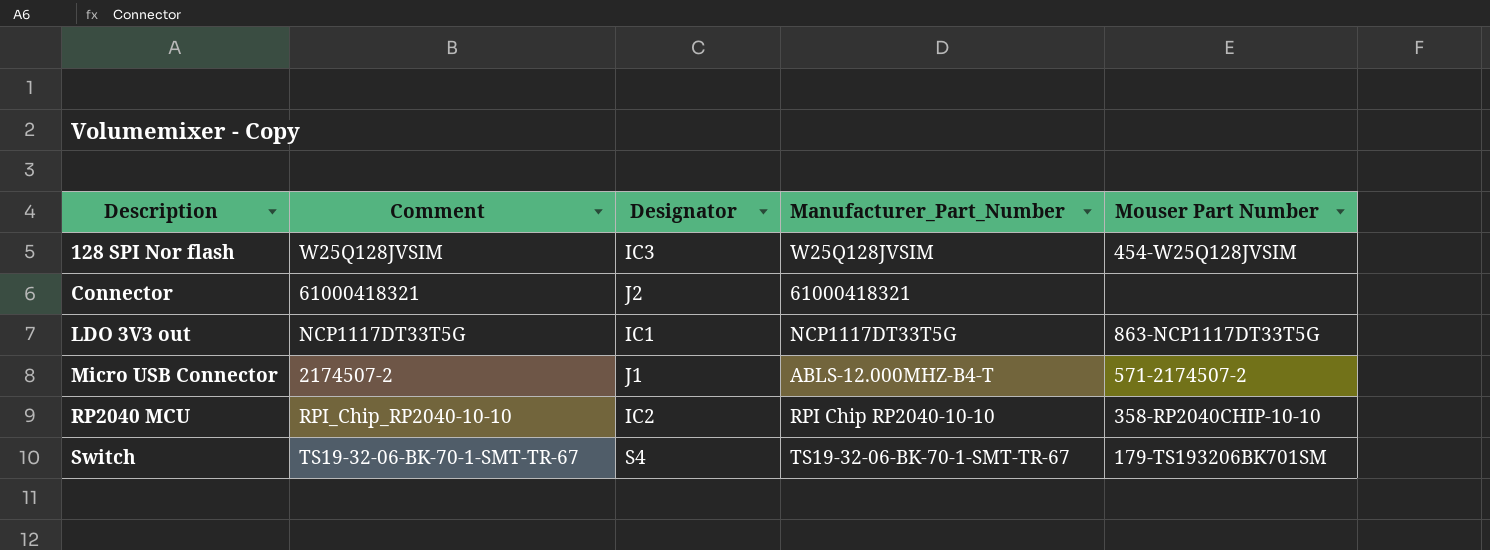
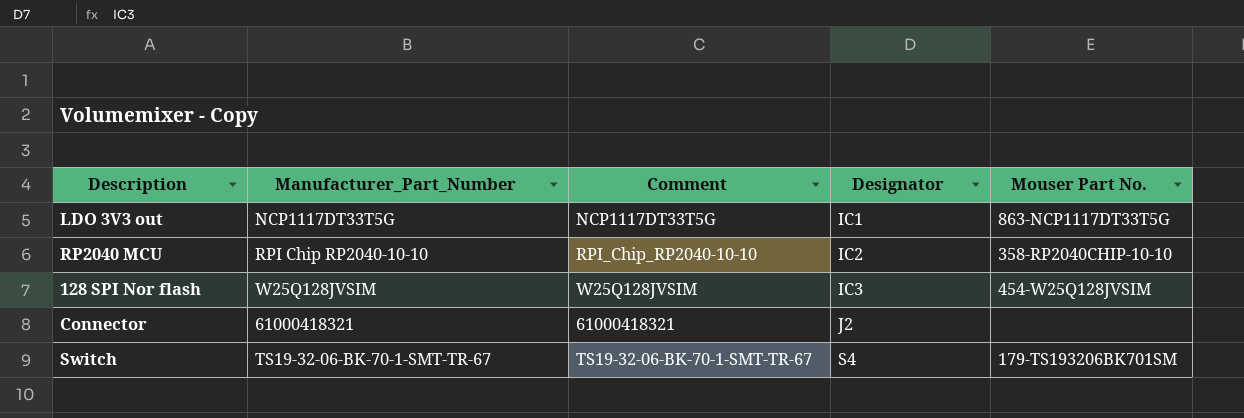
row order: Description ascending -> Designator ascending
column Manufacturer_Part_Number | position: 4 -> 2
column name: Mouser Part Number -> Mouser Part No.
row Micro USB Connector: 2174507-2 | J1 | ABLS-12.000MHZ-B4-T | 571-2174507-2 -> none

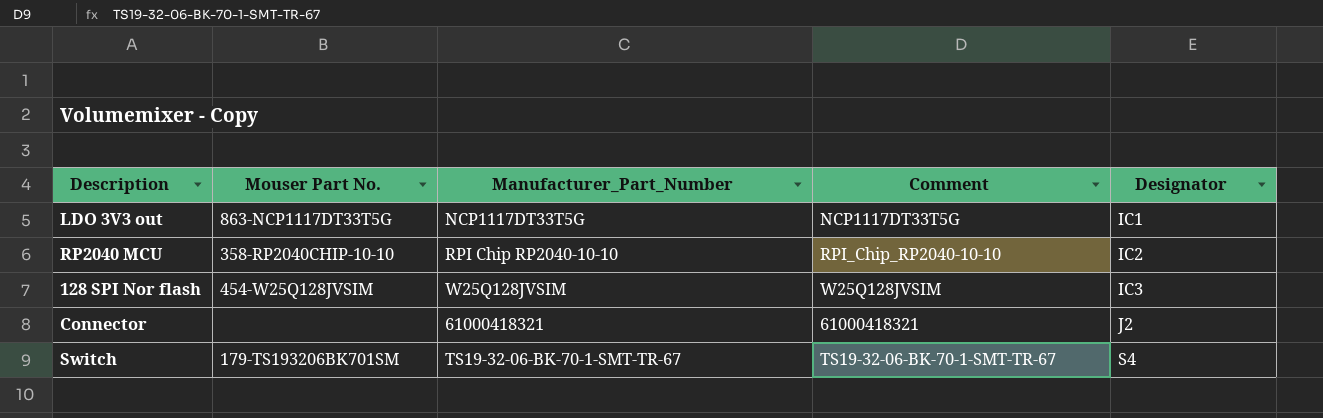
column Mouser Part No. | position: 5 -> 2

